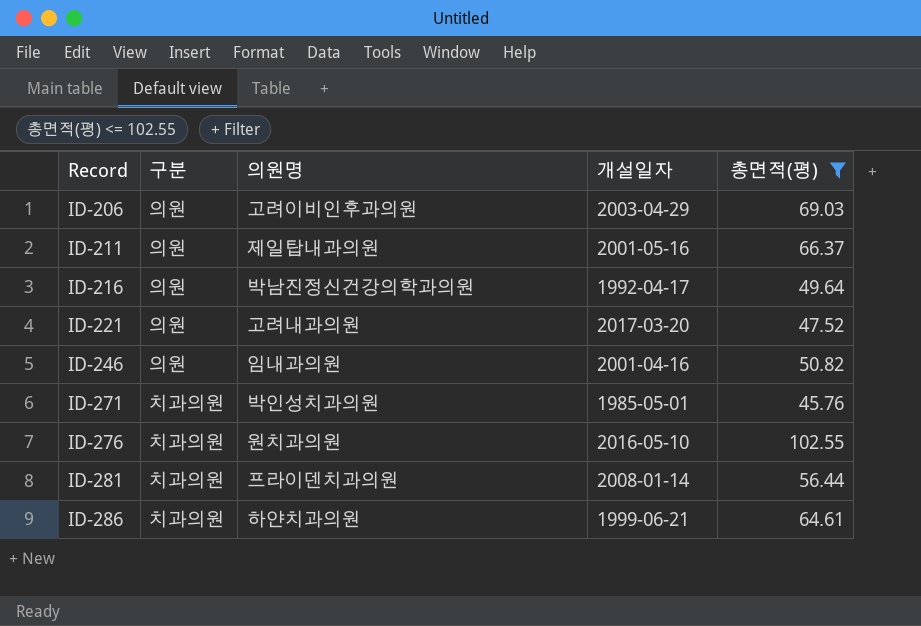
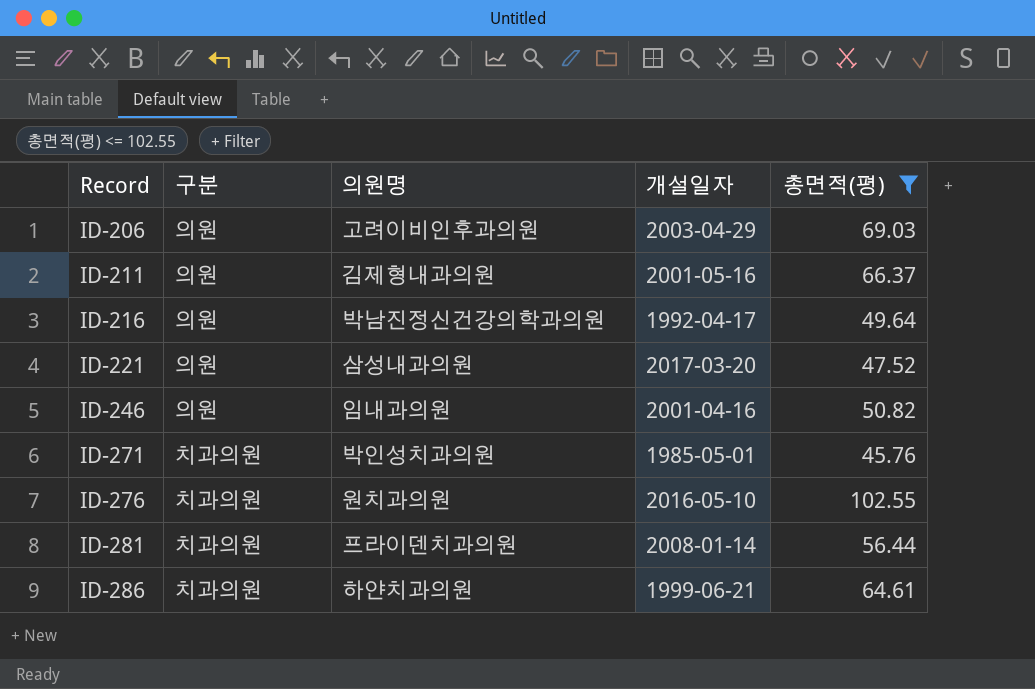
ID-211 | 의원명: 제일탑내과의원 -> 김제형내과의원
ID-221 | 의원명: 고려내과의원 -> 삼성내과의원

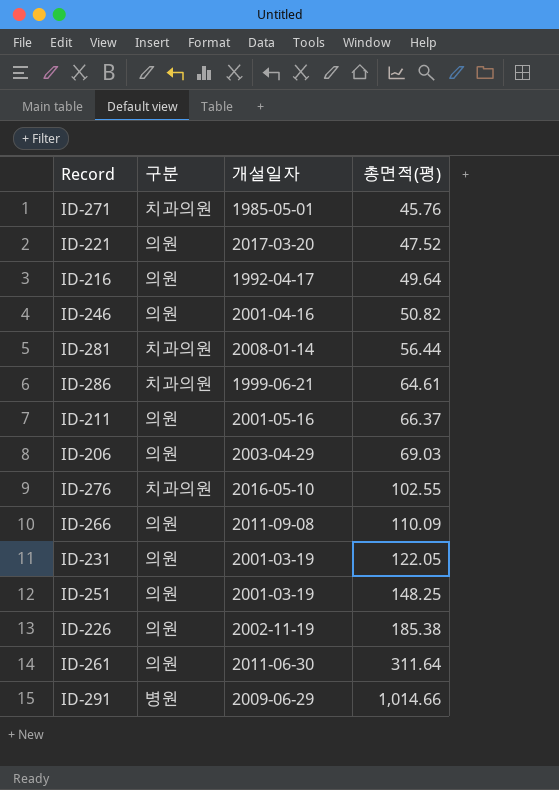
filter: 총면적(평) <= 102.55 -> none
row order: Record ascending -> 총면적(평) ascending
column 의원명 | position: 3 -> none

